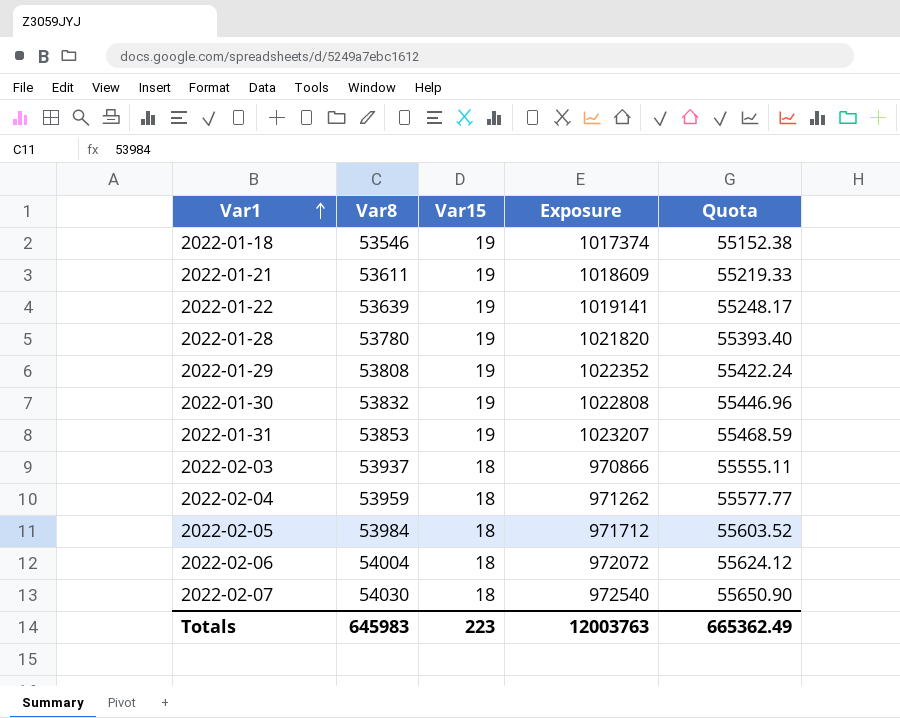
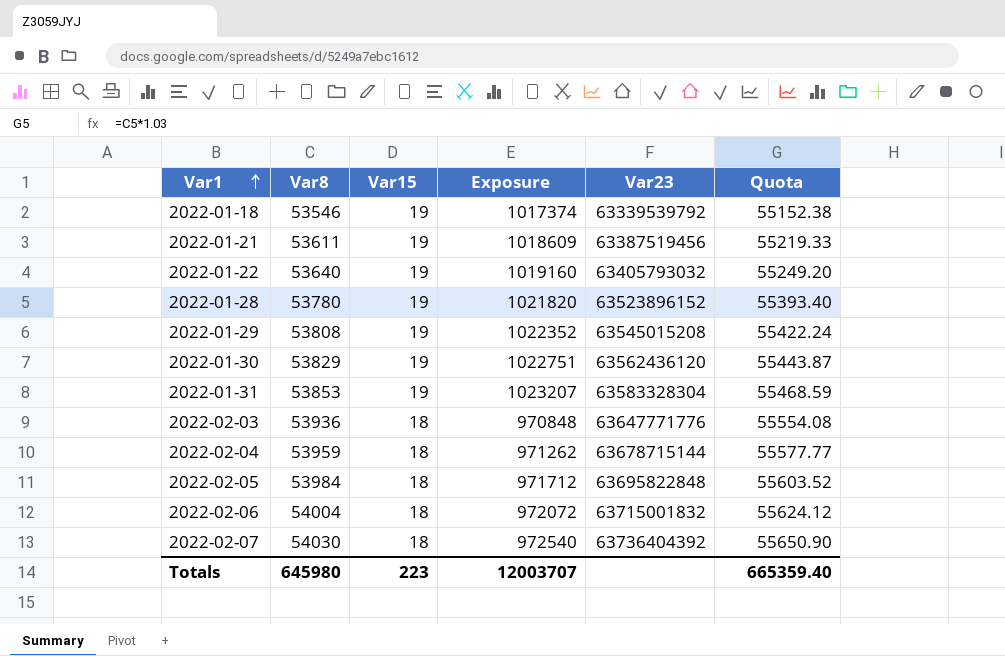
column Var23 | position: none -> 5
2022-01-22 | Var8: 53639 -> 53640
2022-01-22 | Exposure: 1019141 -> 1019160
2022-01-22 | Quota: 55248.17 -> 55249.20
2022-01-30 | Var8: 53832 -> 53829
2022-01-30 | Exposure: 1022808 -> 1022751
2022-01-30 | Quota: 55446.96 -> 55443.87
2022-02-03 | Var8: 53937 -> 53936
2022-02-03 | Exposure: 970866 -> 970848
2022-02-03 | Quota: 55555.11 -> 55554.08
Totals | Var8: 645983 -> 645980
Totals | Exposure: 12003763 -> 12003707
Totals | Quota: 665362.49 -> 665359.40

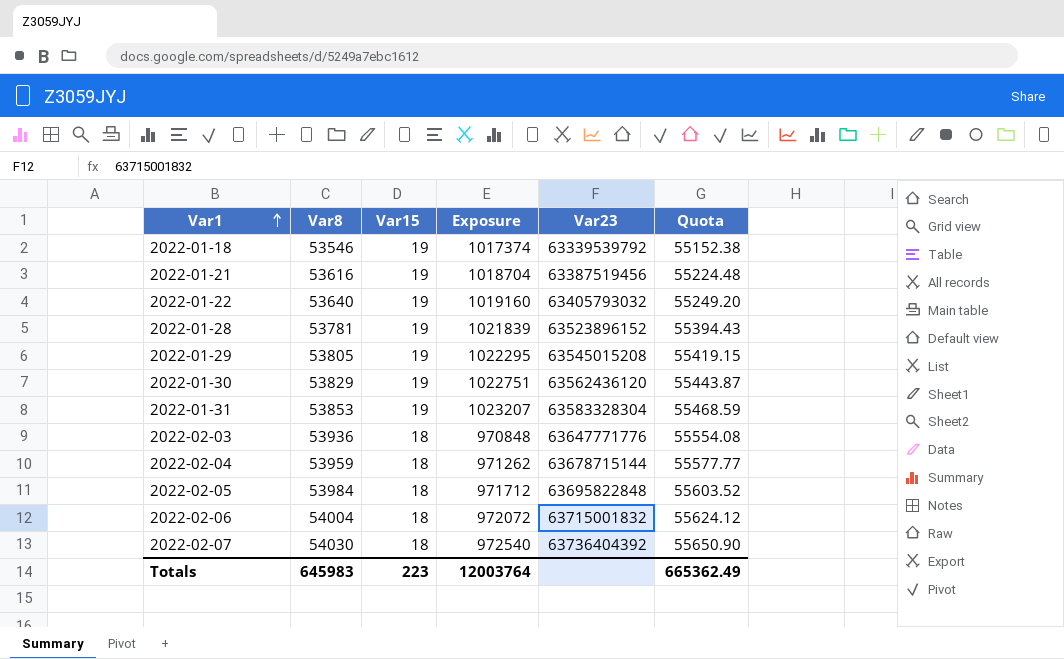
2022-01-21 | Var8: 53611 -> 53616
2022-01-21 | Exposure: 1018609 -> 1018704
2022-01-21 | Quota: 55219.33 -> 55224.48
2022-01-28 | Var8: 53780 -> 53781
2022-01-28 | Exposure: 1021820 -> 1021839
2022-01-28 | Quota: 55393.40 -> 55394.43
2022-01-29 | Var8: 53808 -> 53805
2022-01-29 | Exposure: 1022352 -> 1022295
2022-01-29 | Quota: 55422.24 -> 55419.15
Totals | Var8: 645980 -> 645983
Totals | Exposure: 12003707 -> 12003764
Totals | Quota: 665359.40 -> 665362.49

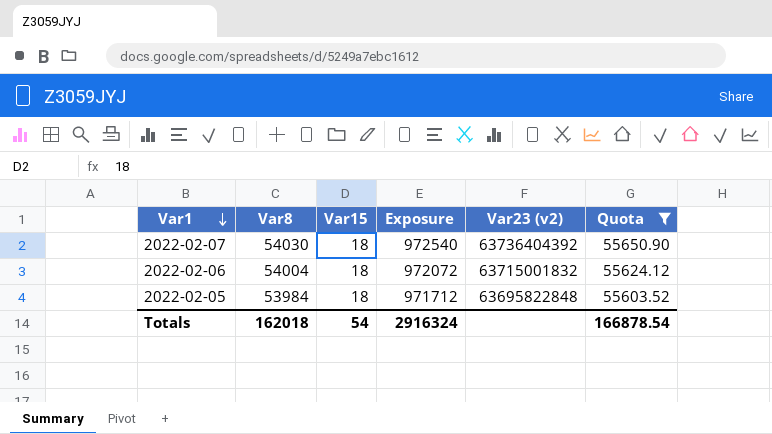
filter: none -> Quota >= 55603.52
row order: Var1 ascending -> Var1 descending
column name: Var23 -> Var23 (v2)
Totals | Var8: 645983 -> 162018
Totals | Var15: 223 -> 54
Totals | Exposure: 12003764 -> 2916324
Totals | Quota: 665362.49 -> 166878.54

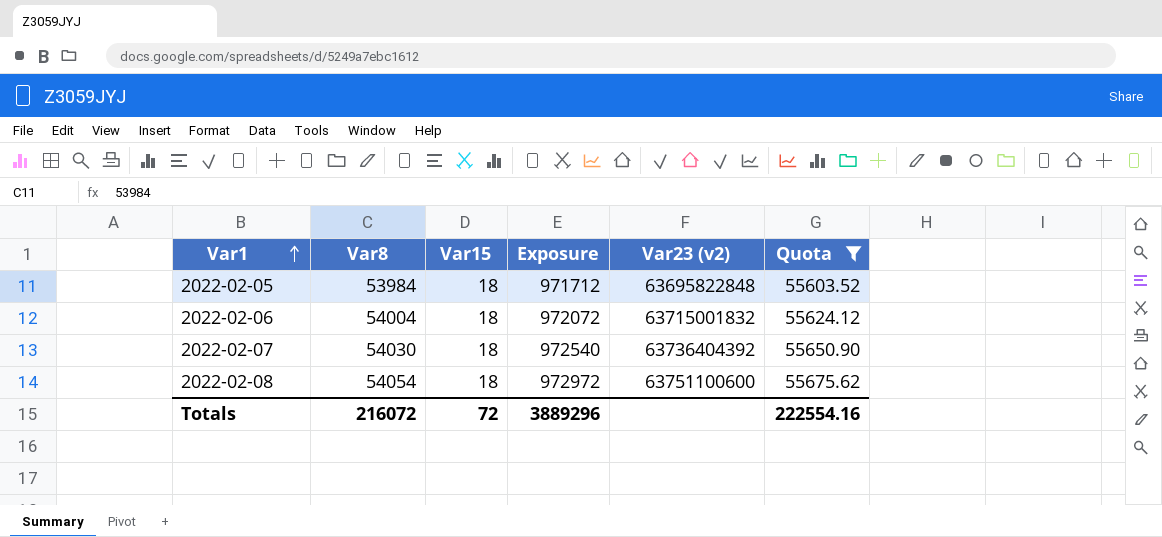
row order: Var1 descending -> Var1 ascending
row 2022-02-08: none -> 54054 | 18 | 972972 | 63751100600 | 55675.62
Totals | Var8: 162018 -> 216072
Totals | Var15: 54 -> 72
Totals | Exposure: 2916324 -> 3889296
Totals | Quota: 166878.54 -> 222554.16

